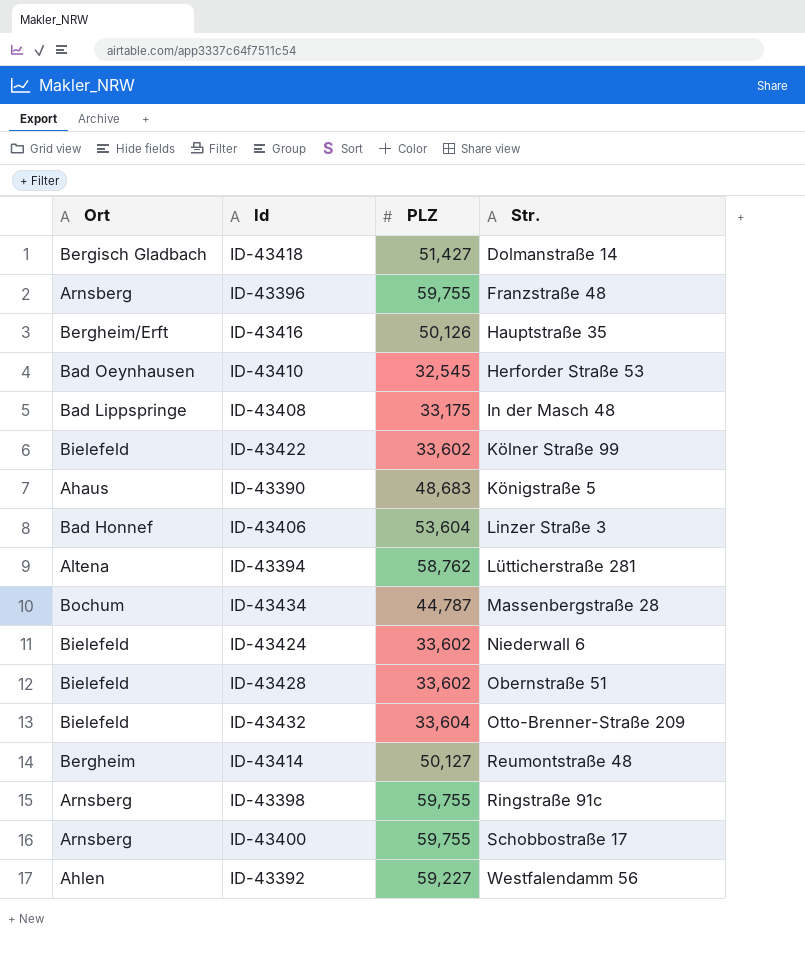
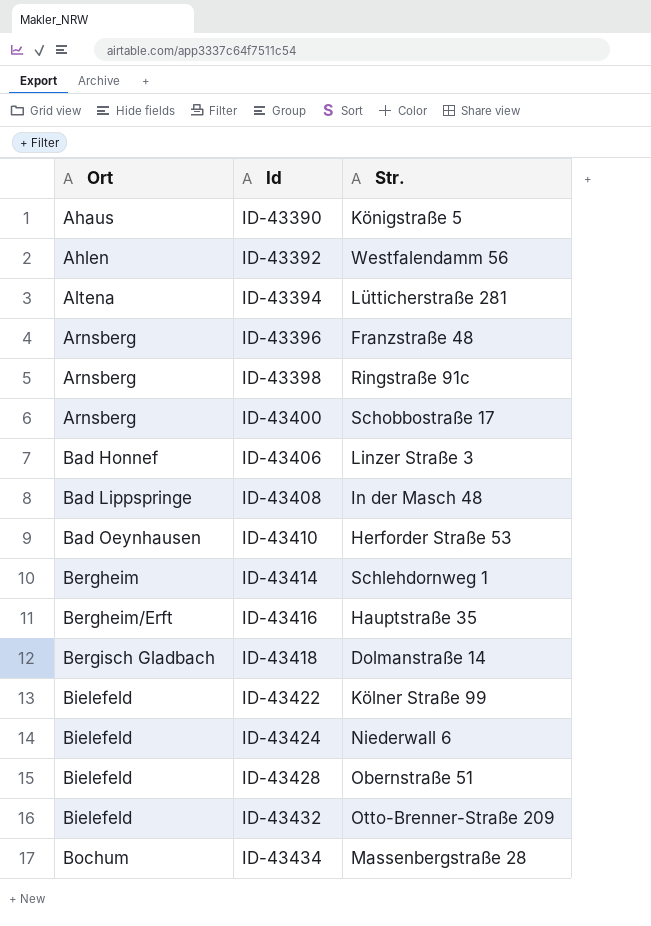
row order: Str. ascending -> Ort ascending
column PLZ | position: 3 -> none
ID-43414 | Str.: Reumontstraße 48 -> Schlehdornweg 1

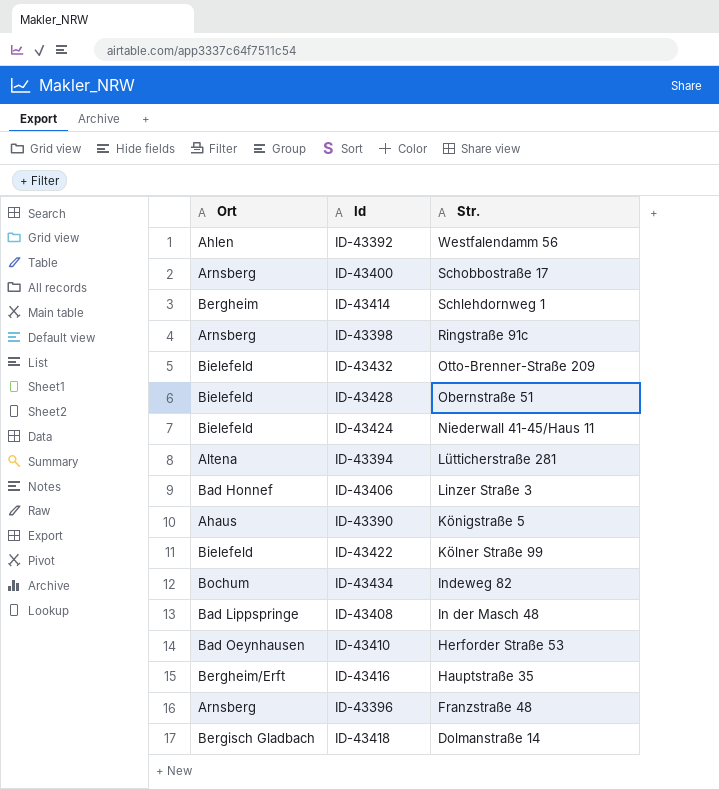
row order: Ort ascending -> Str. descending
ID-43424 | Str.: Niederwall 6 -> Niederwall 41-45/Haus 11
ID-43434 | Str.: Massenbergstraße 28 -> Indeweg 82

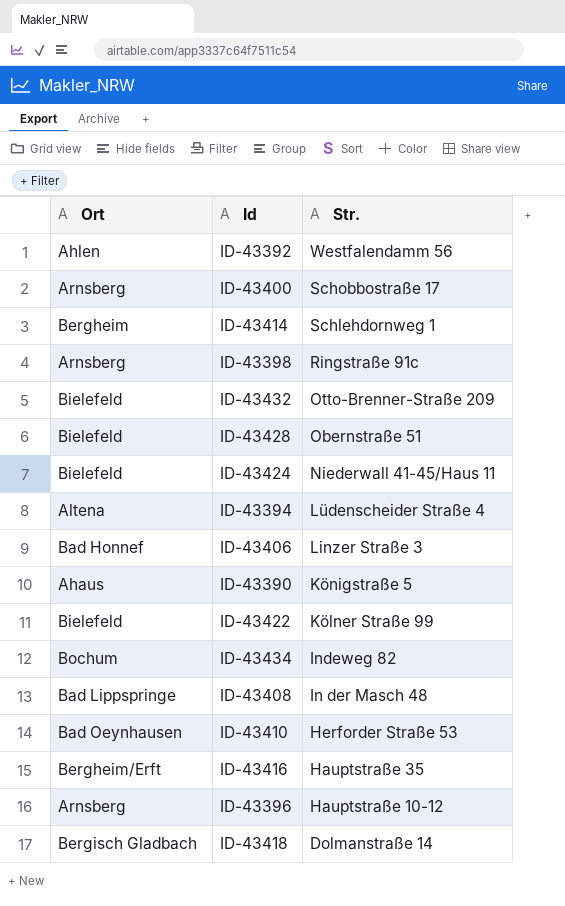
ID-43394 | Str.: Lütticherstraße 281 -> Lüdenscheider Straße 4
ID-43396 | Str.: Franzstraße 48 -> Hauptstraße 10-12

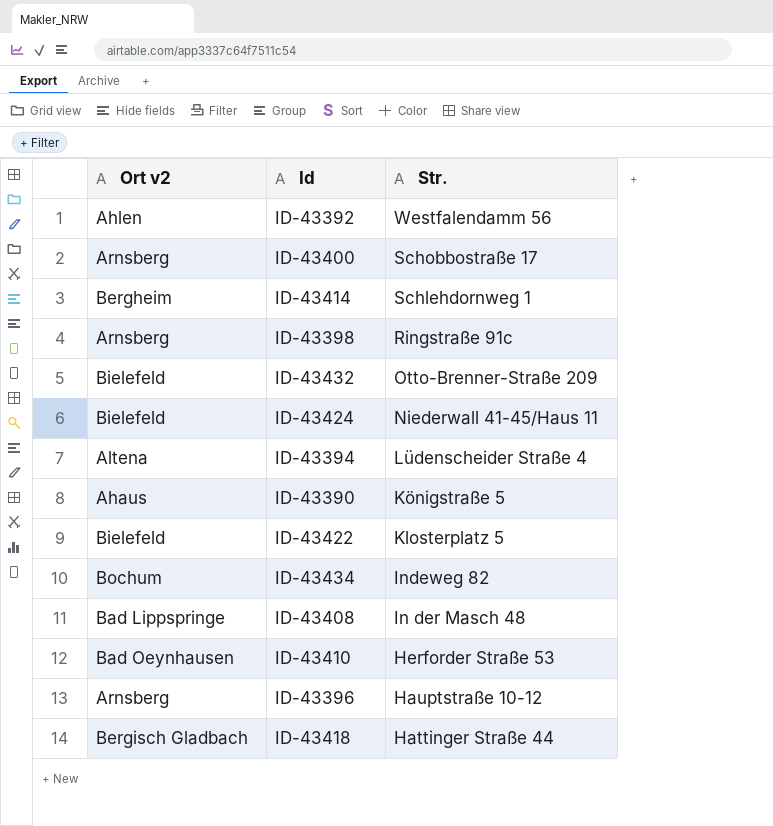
column name: Ort -> Ort v2
row ID-43428: Bielefeld | Obernstraße 51 -> none
row ID-43406: Bad Honnef | Linzer Straße 3 -> none
row ID-43416: Bergheim/Erft | Hauptstraße 35 -> none
ID-43422 | Str.: Kölner Straße 99 -> Klosterplatz 5
ID-43418 | Str.: Dolmanstraße 14 -> Hattinger Straße 44

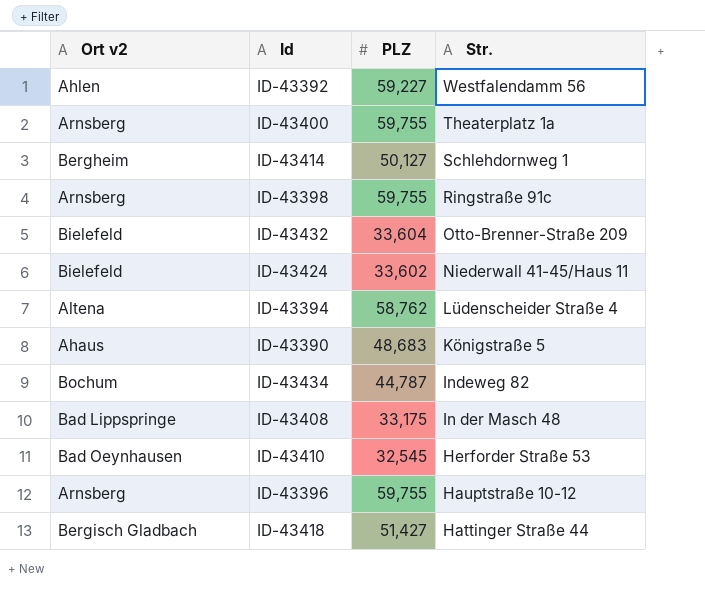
column PLZ | position: none -> 3
row ID-43422: Bielefeld | Klosterplatz 5 -> none
ID-43400 | Str.: Schobbostraße 17 -> Theaterplatz 1a

